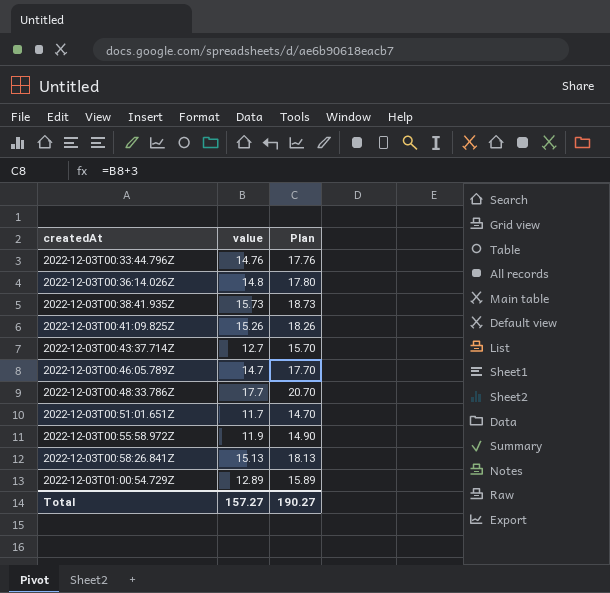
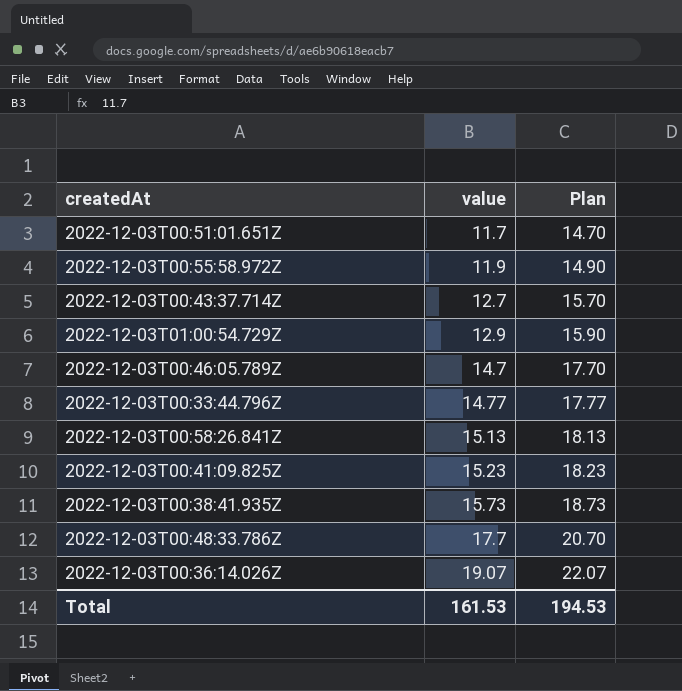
row order: createdAt ascending -> value ascending
2022-12-03T01:00:54.729Z | value: 12.89 -> 12.9
2022-12-03T01:00:54.729Z | Plan: 15.89 -> 15.90
2022-12-03T00:33:44.796Z | value: 14.76 -> 14.77
2022-12-03T00:33:44.796Z | Plan: 17.76 -> 17.77
2022-12-03T00:41:09.825Z | value: 15.26 -> 15.23
2022-12-03T00:41:09.825Z | Plan: 18.26 -> 18.23
2022-12-03T00:36:14.026Z | value: 14.8 -> 19.07
2022-12-03T00:36:14.026Z | Plan: 17.80 -> 22.07
Total | value: 157.27 -> 161.53
Total | Plan: 190.27 -> 194.53

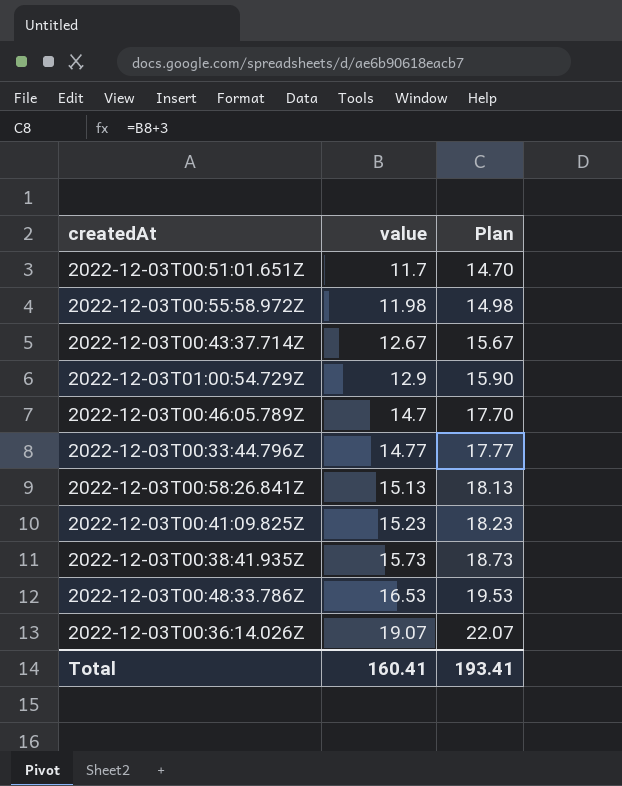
2022-12-03T00:55:58.972Z | value: 11.9 -> 11.98
2022-12-03T00:55:58.972Z | Plan: 14.90 -> 14.98
2022-12-03T00:43:37.714Z | value: 12.7 -> 12.67
2022-12-03T00:43:37.714Z | Plan: 15.70 -> 15.67
2022-12-03T00:48:33.786Z | value: 17.7 -> 16.53
2022-12-03T00:48:33.786Z | Plan: 20.70 -> 19.53
Total | value: 161.53 -> 160.41
Total | Plan: 194.53 -> 193.41

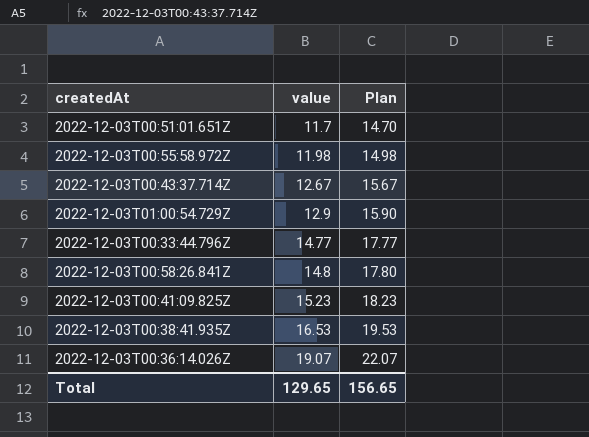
row 2022-12-03T00:46:05.789Z: 14.7 | 17.70 -> none
row 2022-12-03T00:48:33.786Z: 16.53 | 19.53 -> none
2022-12-03T00:58:26.841Z | value: 15.13 -> 14.8
2022-12-03T00:58:26.841Z | Plan: 18.13 -> 17.80
2022-12-03T00:38:41.935Z | value: 15.73 -> 16.53
2022-12-03T00:38:41.935Z | Plan: 18.73 -> 19.53
Total | value: 160.41 -> 129.65
Total | Plan: 193.41 -> 156.65

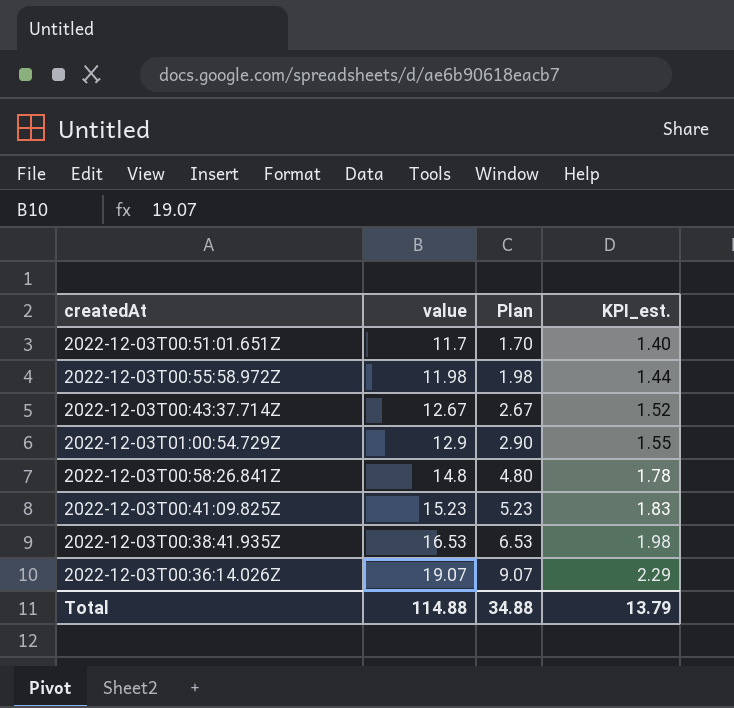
column Plan | formula: [value] + 3 -> [value] - 10
column KPI_est. | formula: none -> [value] * 0.12
row 2022-12-03T00:33:44.796Z: 14.77 | 17.77 -> none
Total | value: 129.65 -> 114.88
Total | Plan: 156.65 -> 34.88

